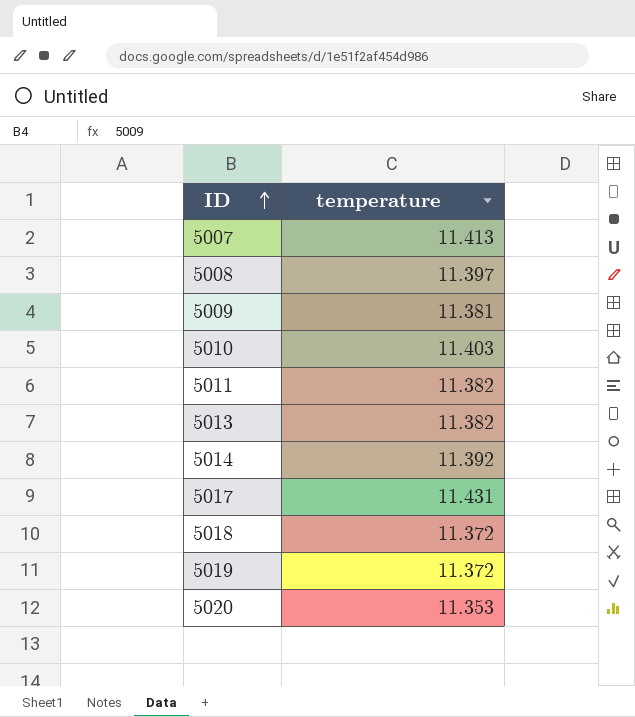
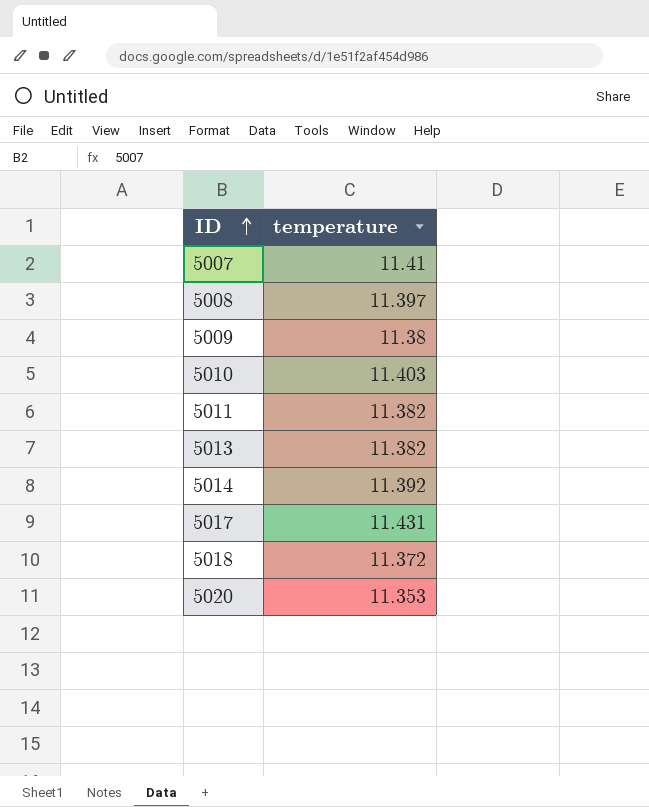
row 5019: 11.372 -> none
5007 | temperature: 11.413 -> 11.41
5009 | temperature: 11.381 -> 11.38

